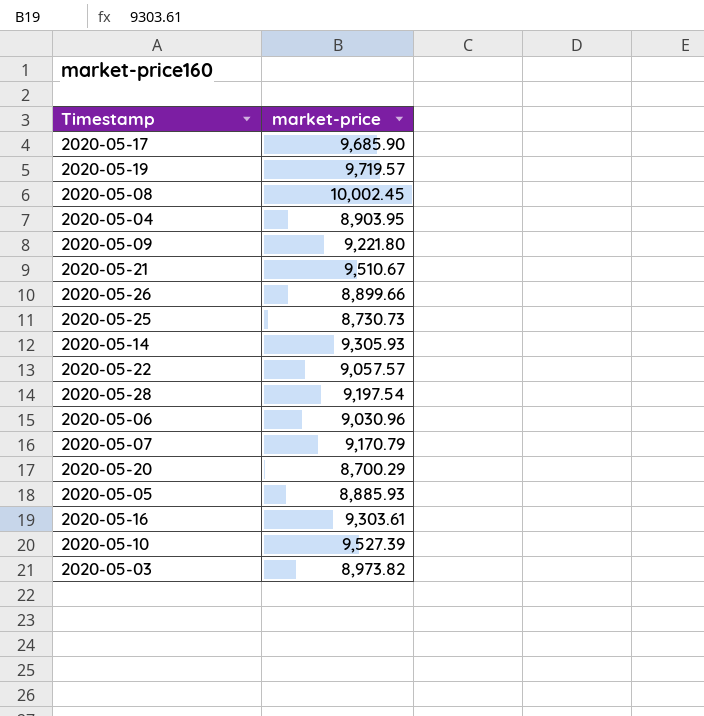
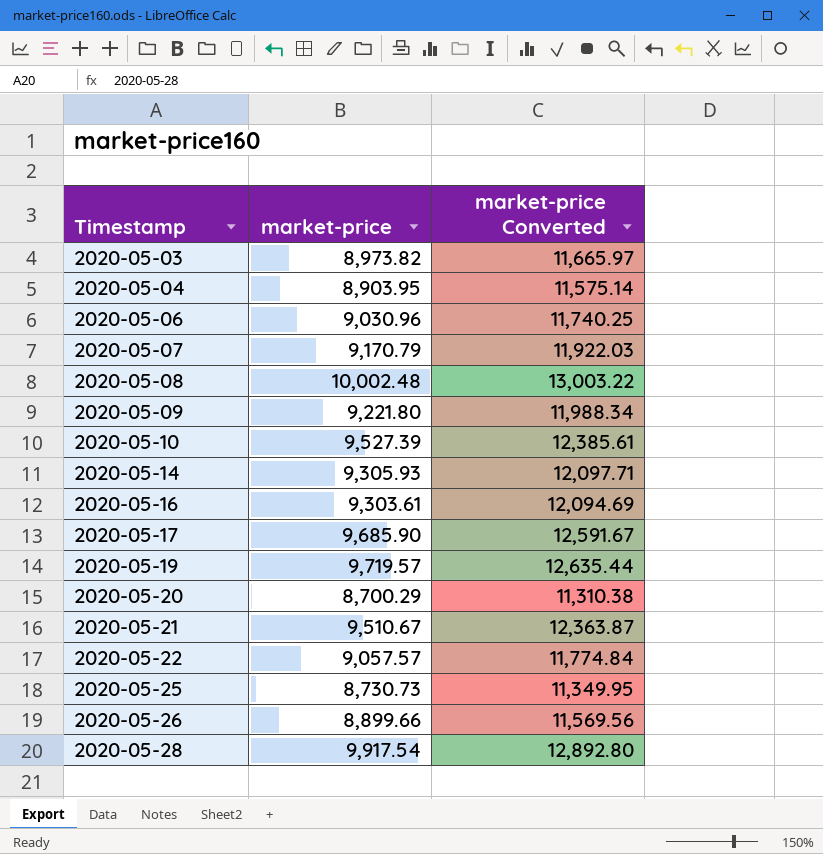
row order: none -> Timestamp ascending
column market-price Converted | formula: none -> [market-price] * 1.3
row 2020-05-05: 8,885.93 -> none
2020-05-08 | market-price: 10,002.45 -> 10,002.48
2020-05-28 | market-price: 9,197.54 -> 9,917.54

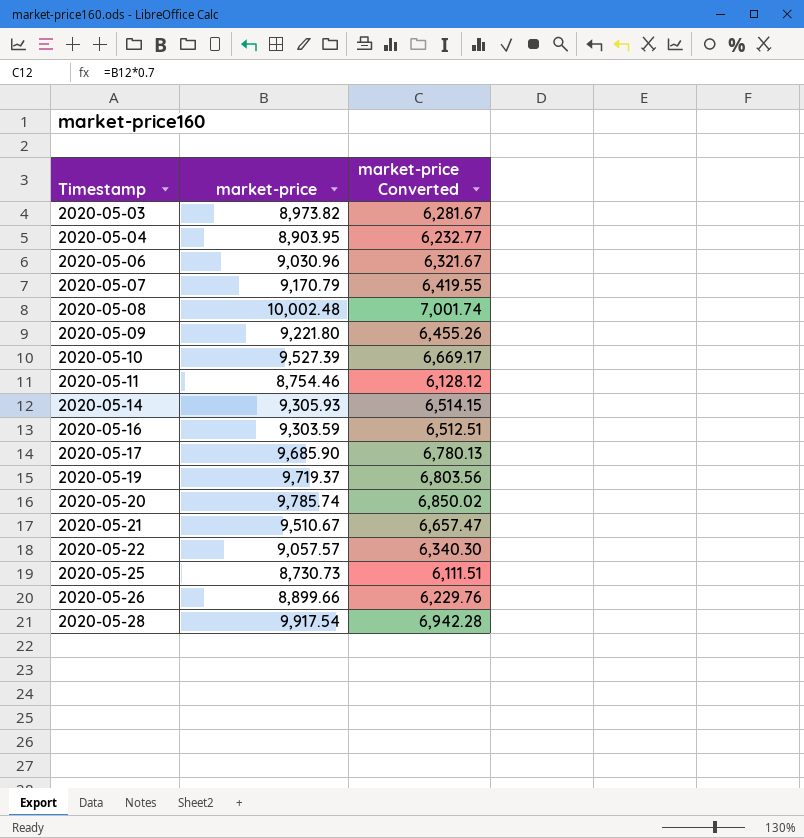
column market-price Converted | formula: [market-price] * 1.3 -> [market-price] * 0.7
row 2020-05-11: none -> 8,754.46 | 6,128.12
2020-05-16 | market-price: 9,303.61 -> 9,303.59
2020-05-19 | market-price: 9,719.57 -> 9,719.37
2020-05-20 | market-price: 8,700.29 -> 9,785.74

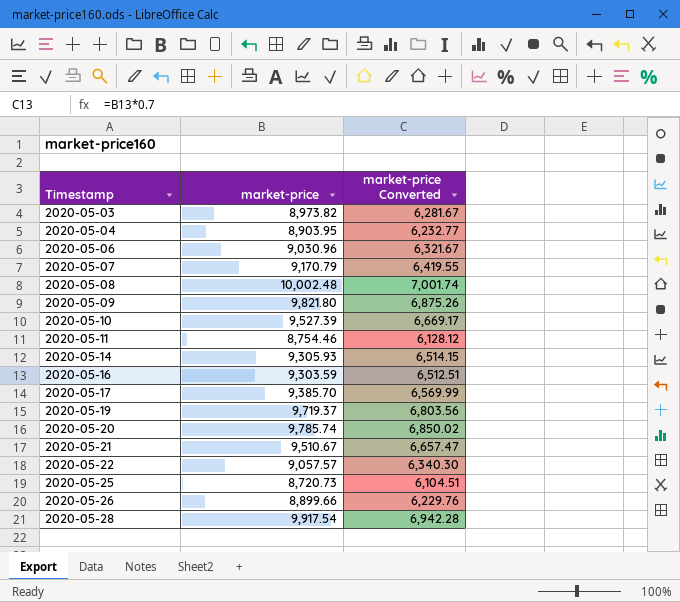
2020-05-09 | market-price: 9,221.80 -> 9,821.80
2020-05-09 | market-price Converted: 6,455.26 -> 6,875.26
2020-05-17 | market-price: 9,685.90 -> 9,385.70
2020-05-17 | market-price Converted: 6,780.13 -> 6,569.99
2020-05-25 | market-price: 8,730.73 -> 8,720.73
2020-05-25 | market-price Converted: 6,111.51 -> 6,104.51

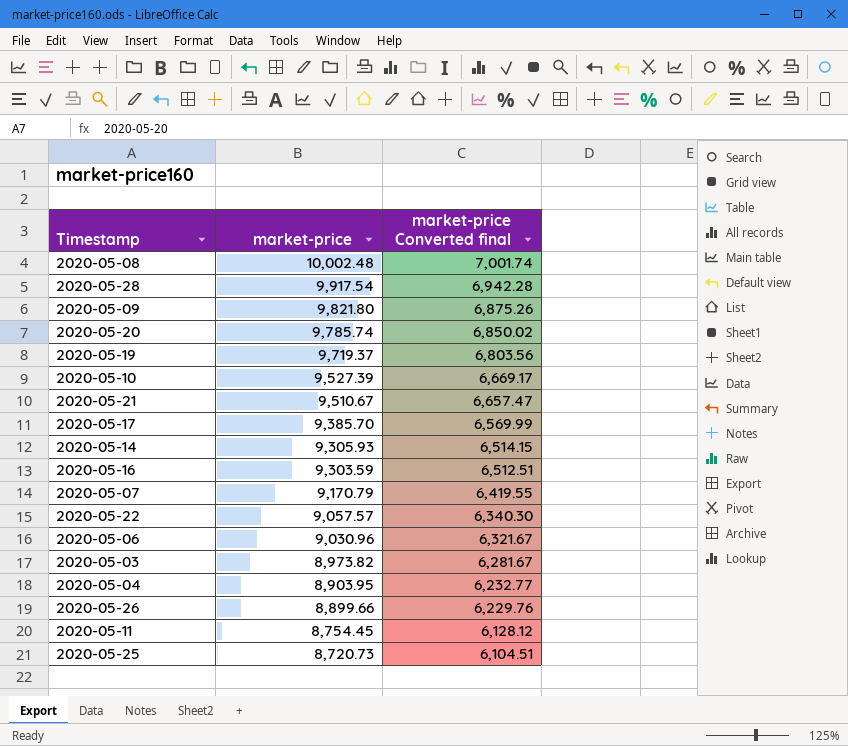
row order: Timestamp ascending -> market-price descending
column name: market-price Converted -> market-price Converted final
2020-05-11 | market-price: 8,754.46 -> 8,754.45

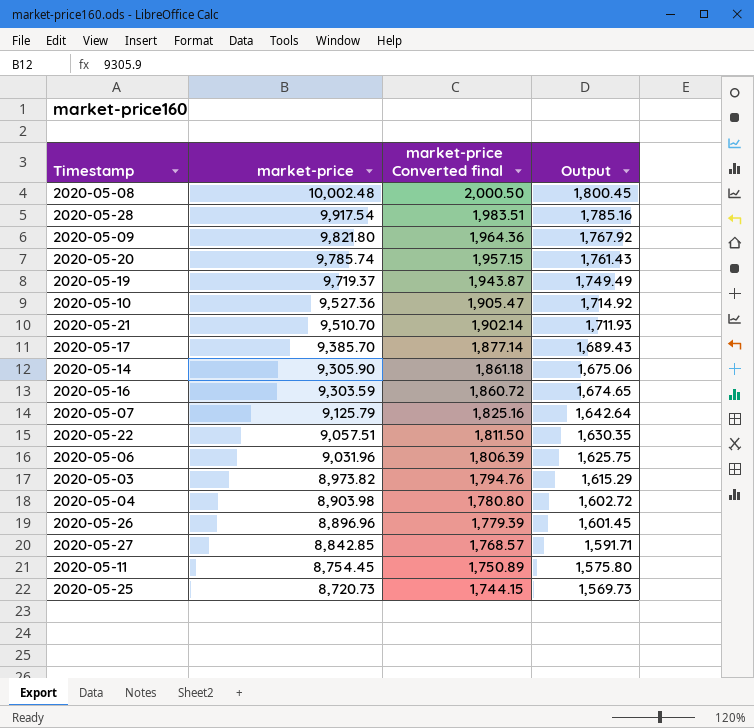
column market-price Converted final | formula: [market-price] * 0.7 -> [market-price] * 0.2
column Output | formula: none -> [market-price] * 0.18
2020-05-10 | market-price: 9,527.39 -> 9,527.36
2020-05-21 | market-price: 9,510.67 -> 9,510.70
2020-05-14 | market-price: 9,305.93 -> 9,305.90
2020-05-07 | market-price: 9,170.79 -> 9,125.79
2020-05-22 | market-price: 9,057.57 -> 9,057.51
2020-05-06 | market-price: 9,030.96 -> 9,031.96
2020-05-04 | market-price: 8,903.95 -> 8,903.98
2020-05-26 | market-price: 8,899.66 -> 8,896.96
row 2020-05-27: none -> 8,842.85 | 1,768.57 | 1,591.71

